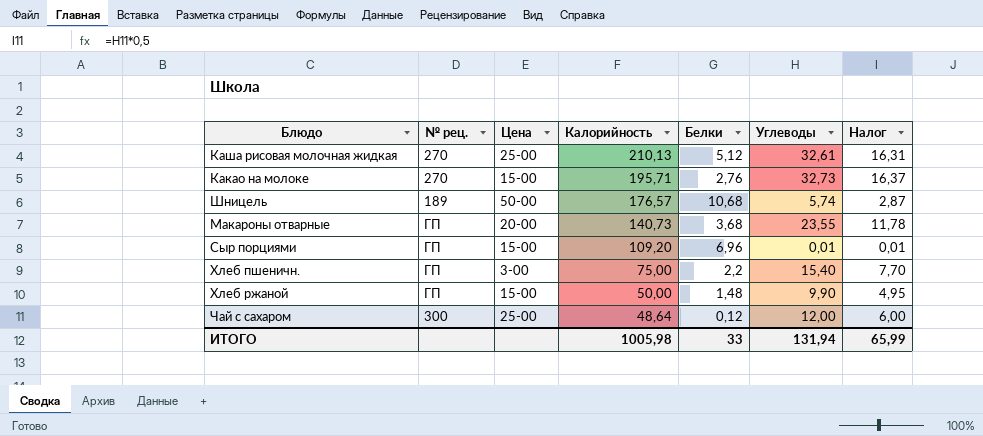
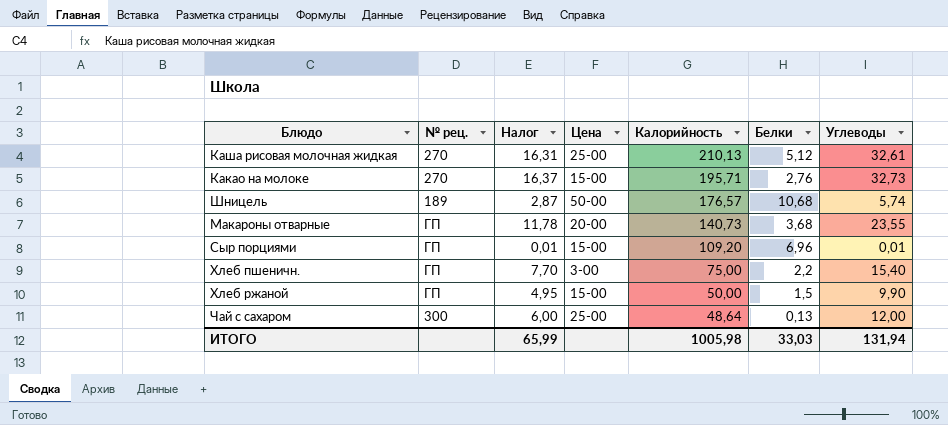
column Налог | position: 7 -> 3
Хлеб ржаной | Белки: 1,48 -> 1,5
Чай с сахаром | Белки: 0,12 -> 0,13
ИТОГО | Белки: 33 -> 33,03

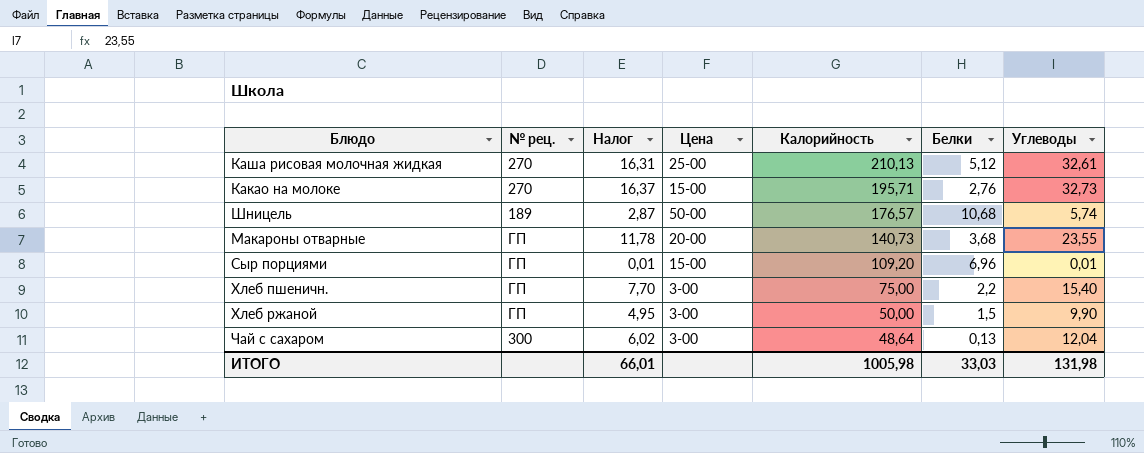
Хлеб ржаной | Цена: 15-00 -> 3-00
Чай с сахаром | Налог: 6,00 -> 6,02
Чай с сахаром | Цена: 25-00 -> 3-00
Чай с сахаром | Углеводы: 12,00 -> 12,04
ИТОГО | Налог: 65,99 -> 66,01
ИТОГО | Углеводы: 131,94 -> 131,98

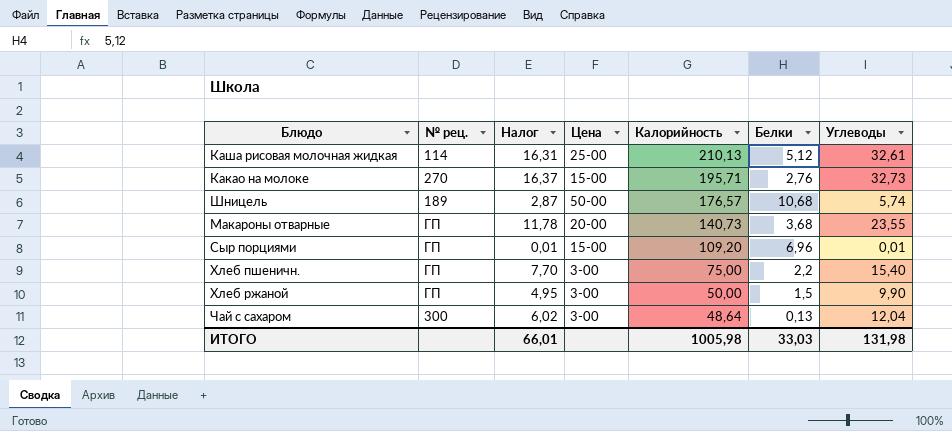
Каша рисовая молочная жидкая | № рец.: 270 -> 114

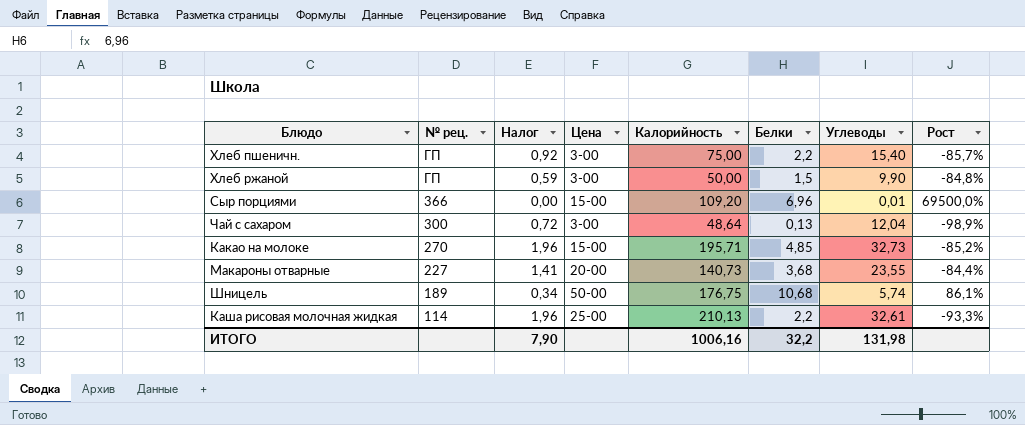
row order: Калорийность descending -> № рец. descending
column Налог | formula: [Углеводы] * 0,5 -> [Углеводы] * 0,06
column Рост | formula: none -> ([Белки] - [Углеводы]) / [Углеводы]
Сыр порциями | № рец.: ГП -> 366
Какао на молоке | Белки: 2,76 -> 4,85
Макароны отварные | № рец.: ГП -> 227
Шницель | Калорийность: 176,57 -> 176,75
Каша рисовая молочная жидкая | Белки: 5,12 -> 2,2
ИТОГО | Налог: 66,01 -> 7,90
ИТОГО | Калорийность: 1005,98 -> 1006,16
ИТОГО | Белки: 33,03 -> 32,2

